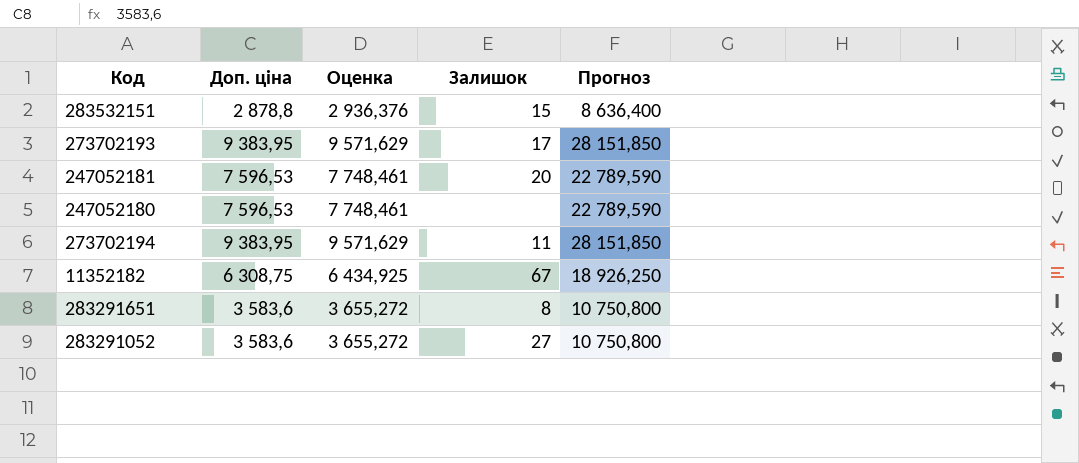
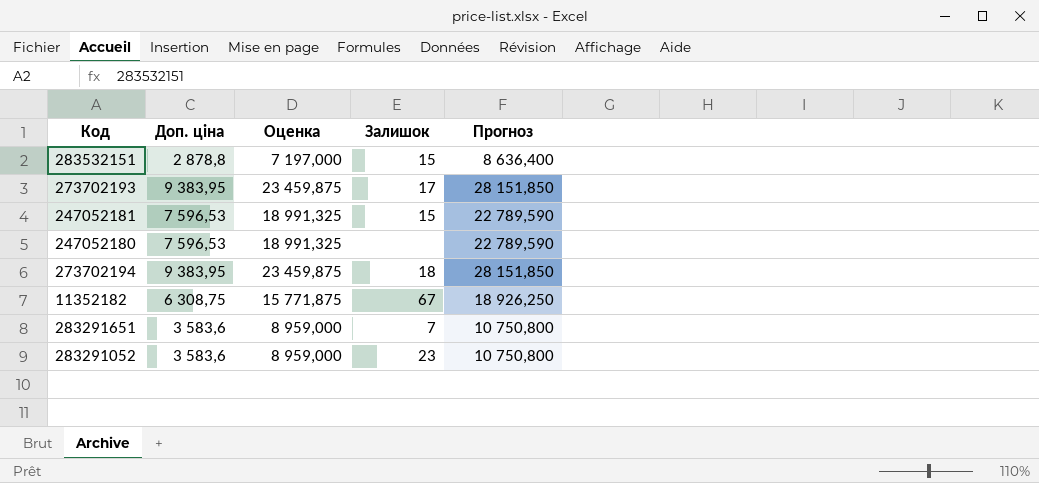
column Оценка | formula: [Доп. ціна] * 1,02 -> [Доп. ціна] * 2,5
247052181 | Залишок: 20 -> 15
273702194 | Залишок: 11 -> 18
283291651 | Залишок: 8 -> 7
283291052 | Залишок: 27 -> 23

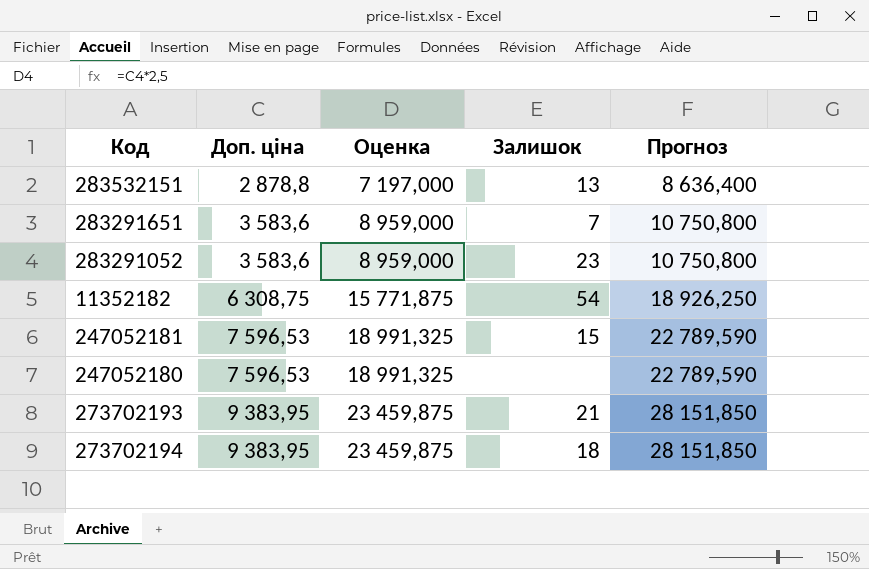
row order: none -> Доп. ціна ascending
283532151 | Залишок: 15 -> 13
11352182 | Залишок: 67 -> 54
273702193 | Залишок: 17 -> 21

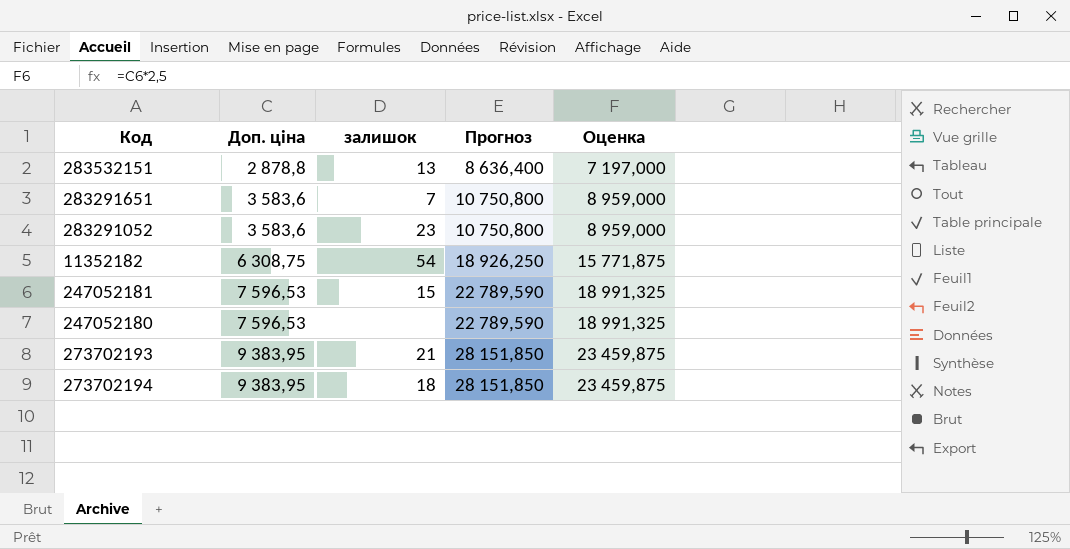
column name: Залишок -> залишок
column Оценка | position: 3 -> 5

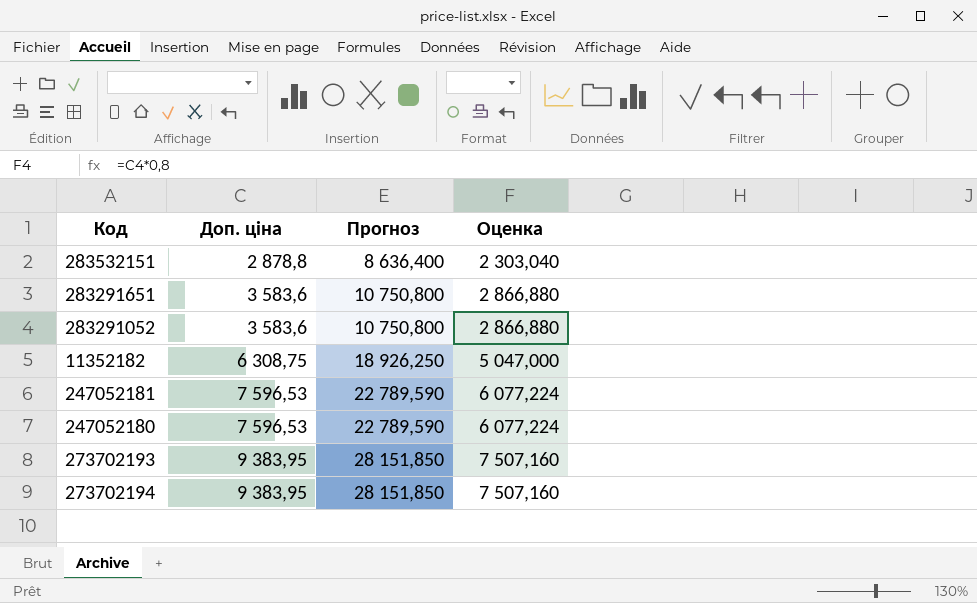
column залишок | position: 3 -> none
column Оценка | formula: [Доп. ціна] * 2,5 -> [Доп. ціна] * 0,8

